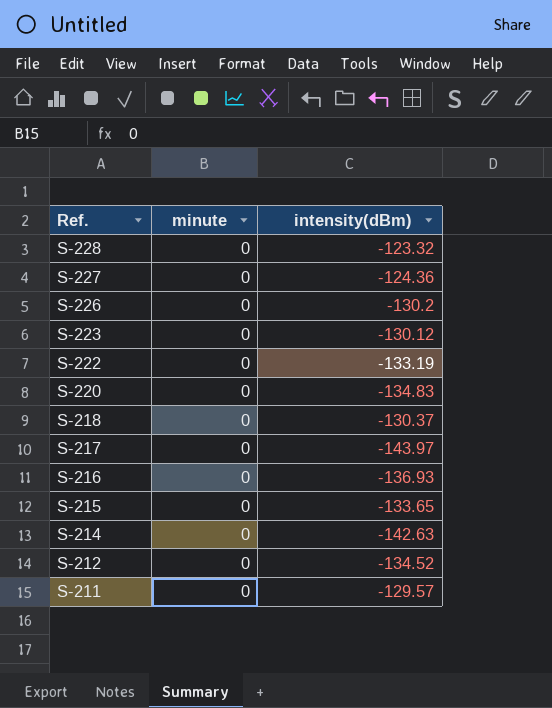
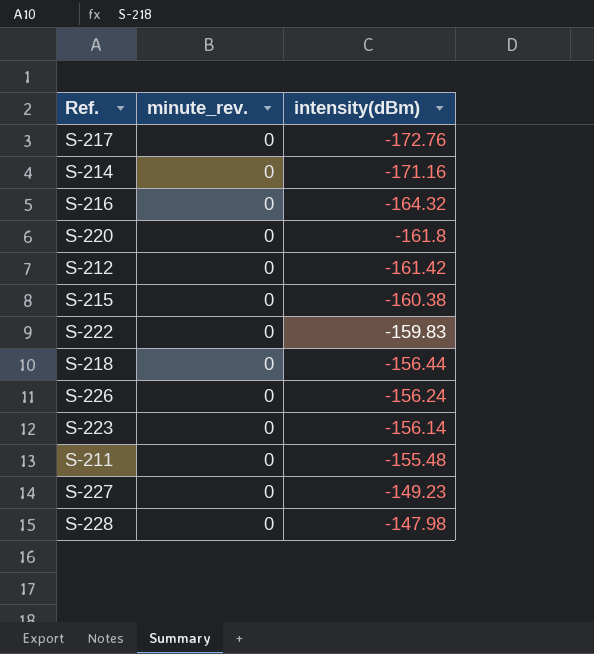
row order: Ref. descending -> intensity(dBm) ascending
column name: minute -> minute_rev.
S-217 | intensity(dBm): -143.97 -> -172.76
S-214 | intensity(dBm): -142.63 -> -171.16
S-216 | intensity(dBm): -136.93 -> -164.32
S-220 | intensity(dBm): -134.83 -> -161.8
S-212 | intensity(dBm): -134.52 -> -161.42
S-215 | intensity(dBm): -133.65 -> -160.38
S-222 | intensity(dBm): -133.19 -> -159.83
S-218 | intensity(dBm): -130.37 -> -156.44
S-226 | intensity(dBm): -130.2 -> -156.24
S-223 | intensity(dBm): -130.12 -> -156.14
S-211 | intensity(dBm): -129.57 -> -155.48
S-227 | intensity(dBm): -124.36 -> -149.23
S-228 | intensity(dBm): -123.32 -> -147.98

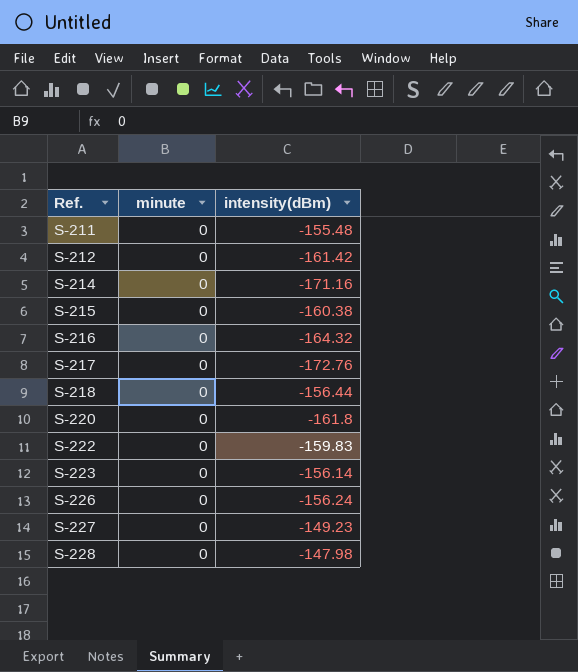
row order: intensity(dBm) ascending -> Ref. ascending
column name: minute_rev. -> minute

